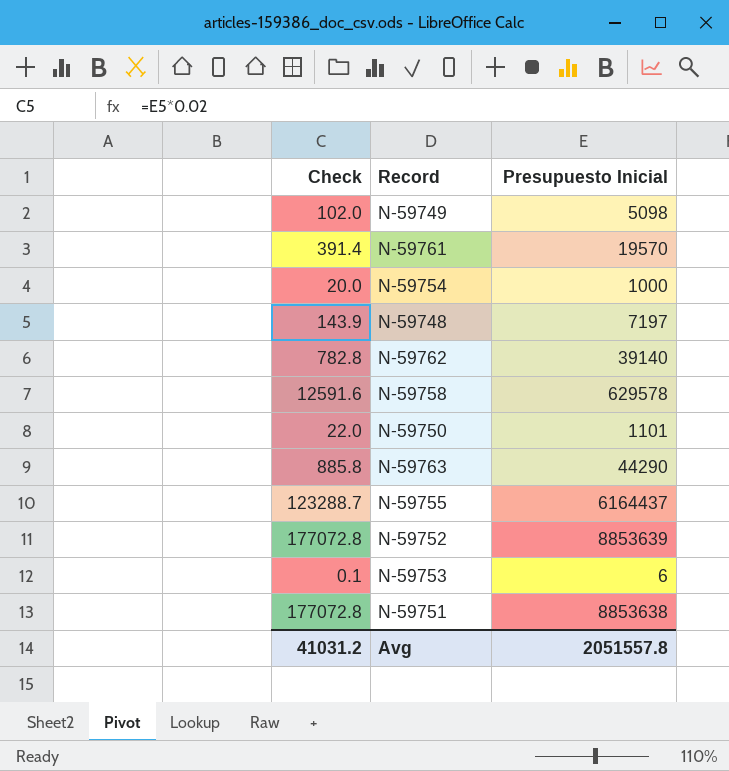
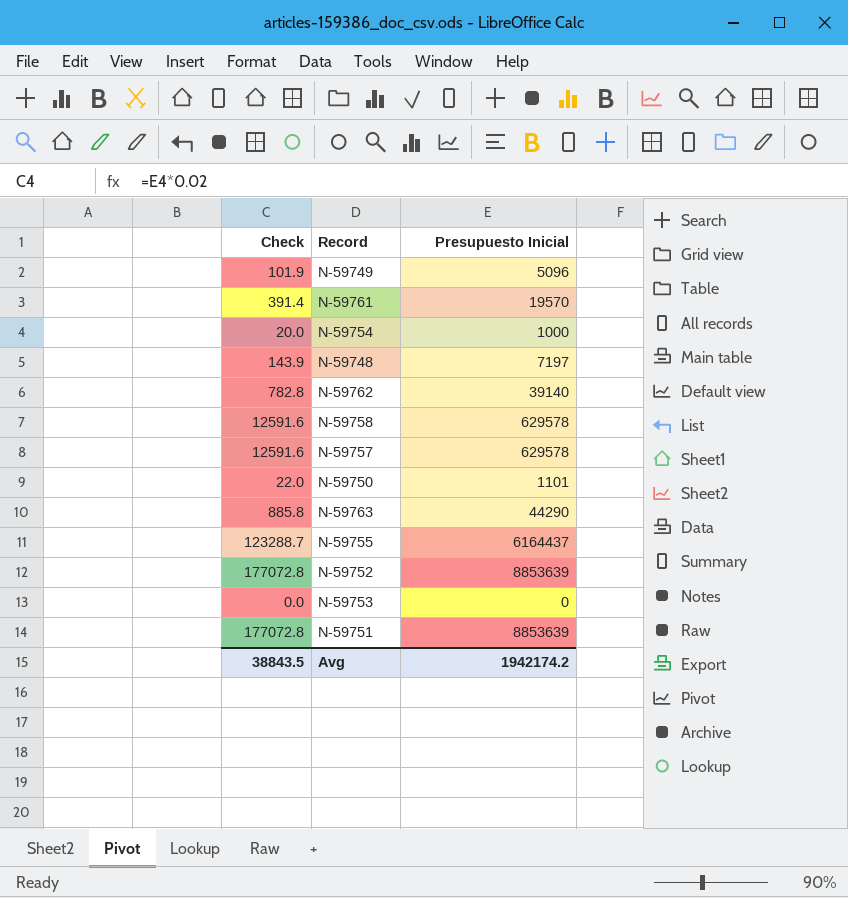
N-59749 | Check: 102.0 -> 101.9
N-59749 | Presupuesto Inicial: 5098 -> 5096
row N-59757: none -> 12591.6 | 629578
N-59753 | Check: 0.1 -> 0.0
N-59753 | Presupuesto Inicial: 6 -> 0
N-59751 | Presupuesto Inicial: 8853638 -> 8853639
Avg | Check: 41031.2 -> 38843.5
Avg | Presupuesto Inicial: 2051557.8 -> 1942174.2

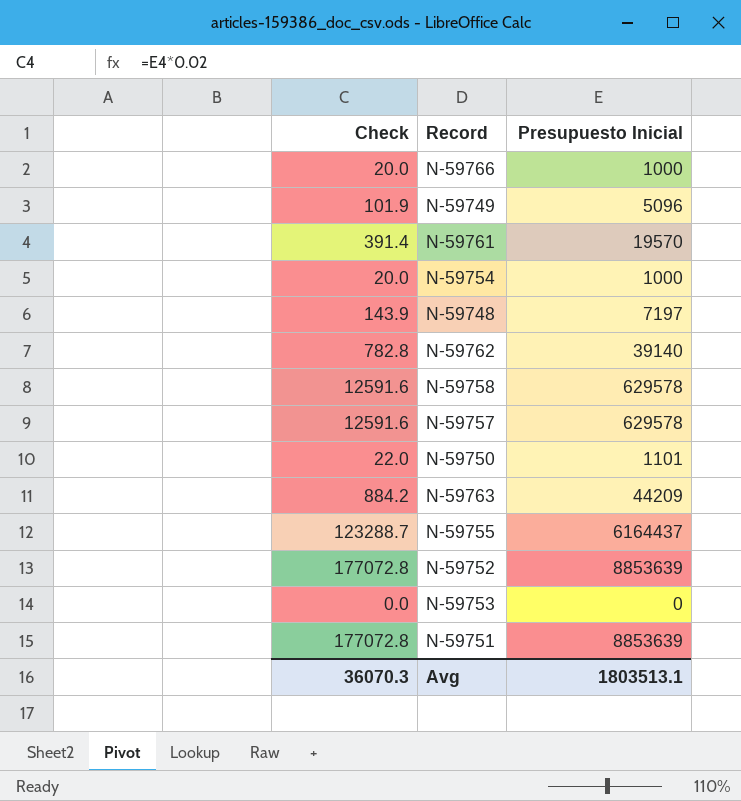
row N-59766: none -> 20.0 | 1000
N-59763 | Check: 885.8 -> 884.2
N-59763 | Presupuesto Inicial: 44290 -> 44209
Avg | Check: 38843.5 -> 36070.3
Avg | Presupuesto Inicial: 1942174.2 -> 1803513.1

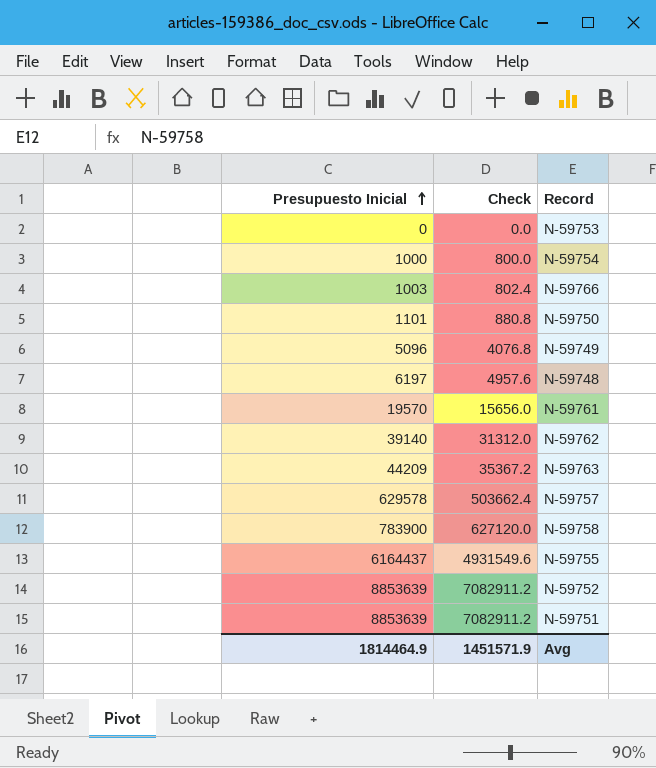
row order: none -> Presupuesto Inicial ascending
column Presupuesto Inicial | position: 3 -> 1
column Check | formula: [Presupuesto Inicial] * 0.02 -> [Presupuesto Inicial] * 0.8
N-59766 | Presupuesto Inicial: 1000 -> 1003
N-59748 | Presupuesto Inicial: 7197 -> 6197
N-59758 | Presupuesto Inicial: 629578 -> 783900
Avg | Presupuesto Inicial: 1803513.1 -> 1814464.9
Avg | Check: 36070.3 -> 1451571.9

